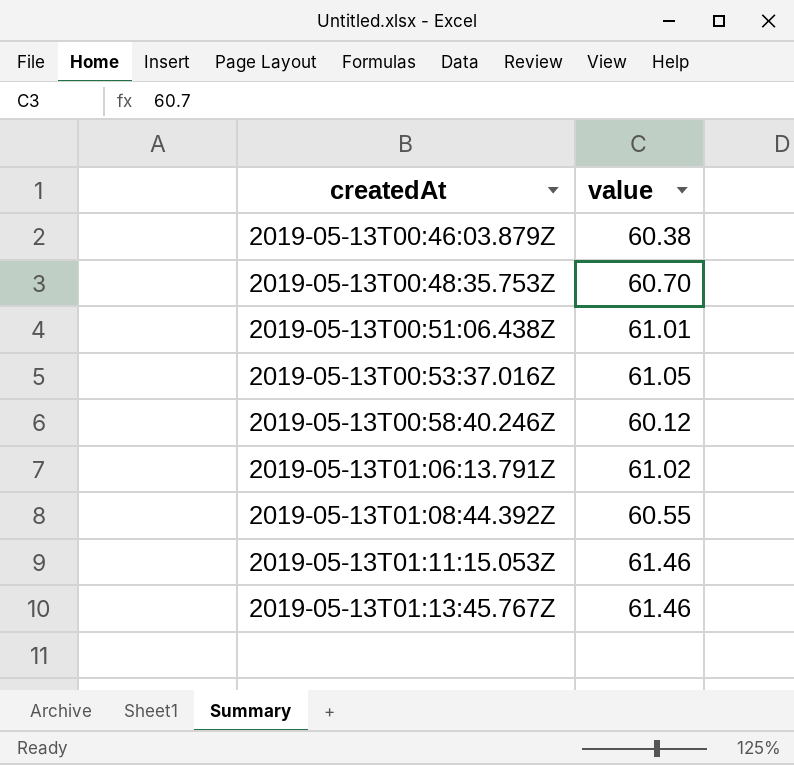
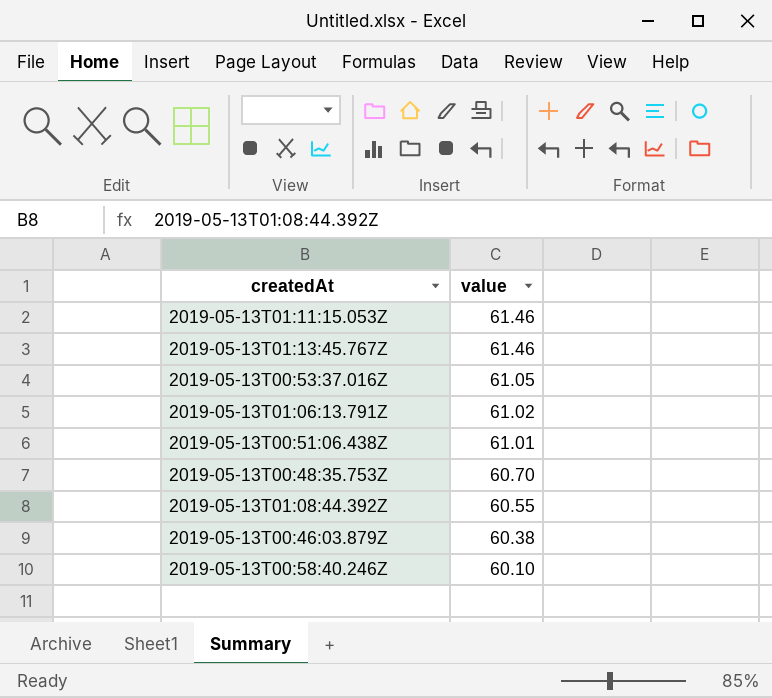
row order: createdAt ascending -> value descending
2019-05-13T00:58:40.246Z | value: 60.12 -> 60.10

